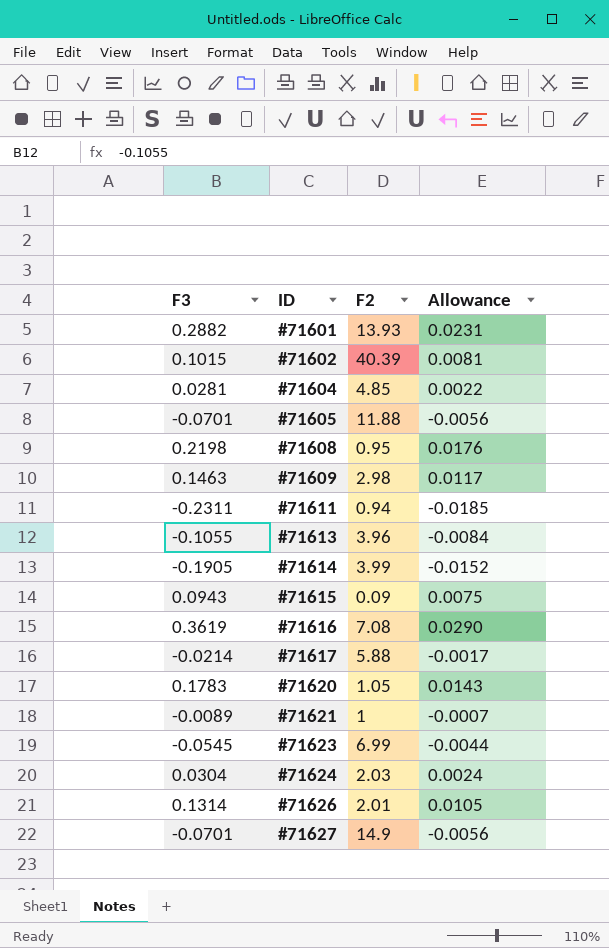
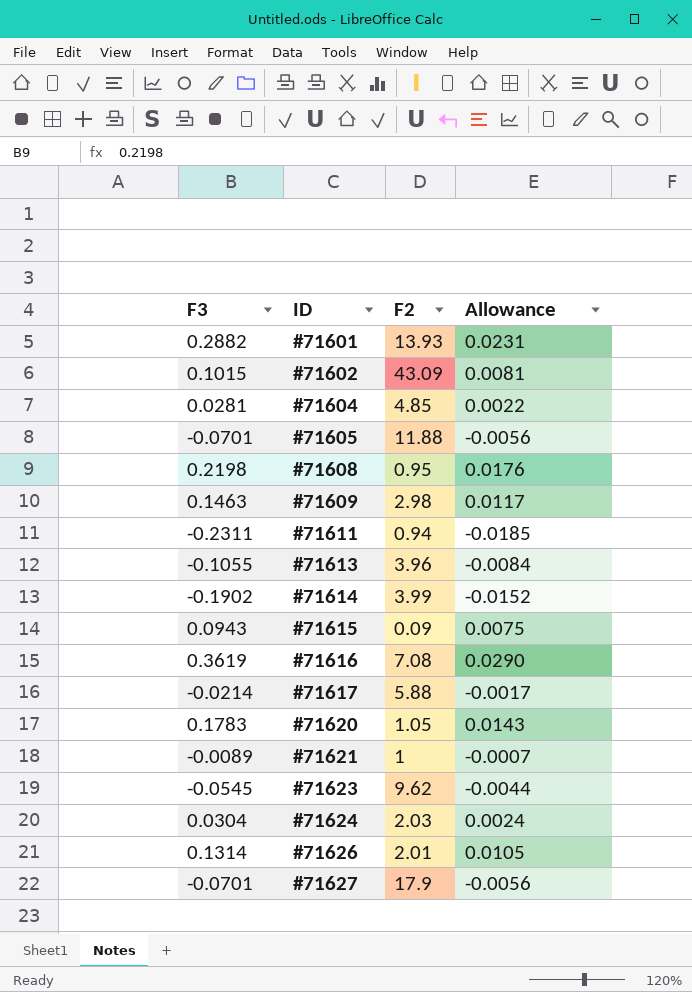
#71602 | F2: 40.39 -> 43.09
#71614 | F3: -0.1905 -> -0.1902
#71623 | F2: 6.99 -> 9.62
#71627 | F2: 14.9 -> 17.9

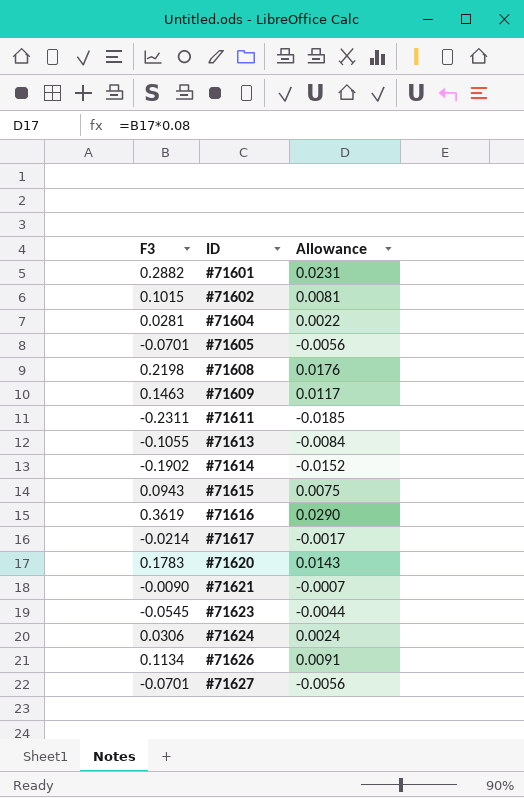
column F2 | position: 3 -> none
#71621 | F3: -0.0089 -> -0.0090
#71624 | F3: 0.0304 -> 0.0306
#71626 | F3: 0.1314 -> 0.1134
#71626 | Allowance: 0.0105 -> 0.0091

